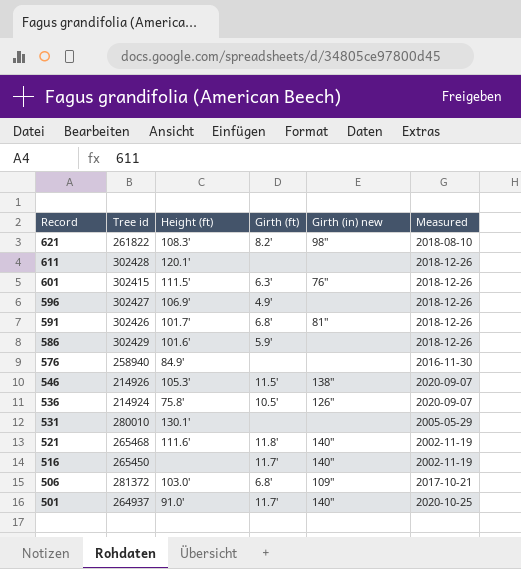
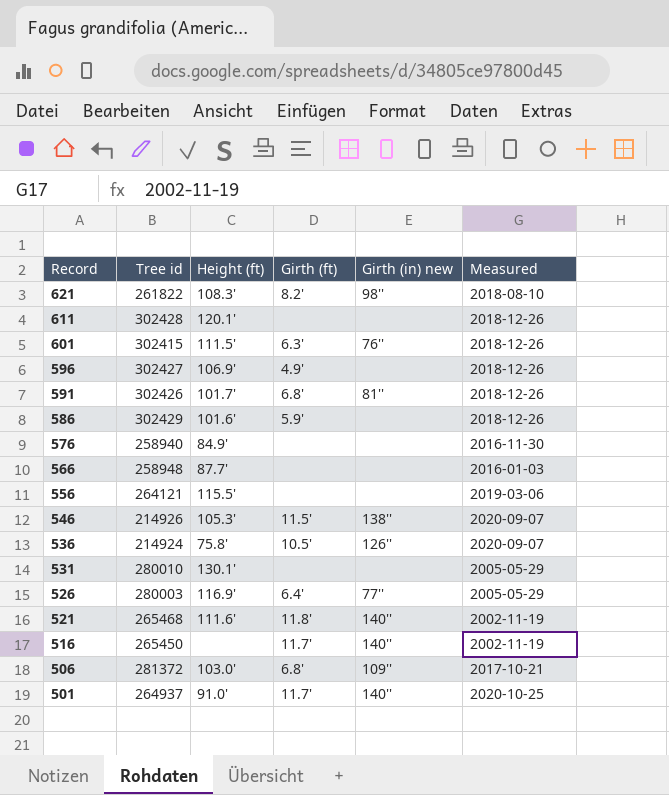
row 566: none -> 258948 | 87.7' | none | none | 2016-01-03
row 556: none -> 264121 | 115.5' | none | none | 2019-03-06
row 526: none -> 280003 | 116.9' | 6.4' | 77'' | 2005-05-29

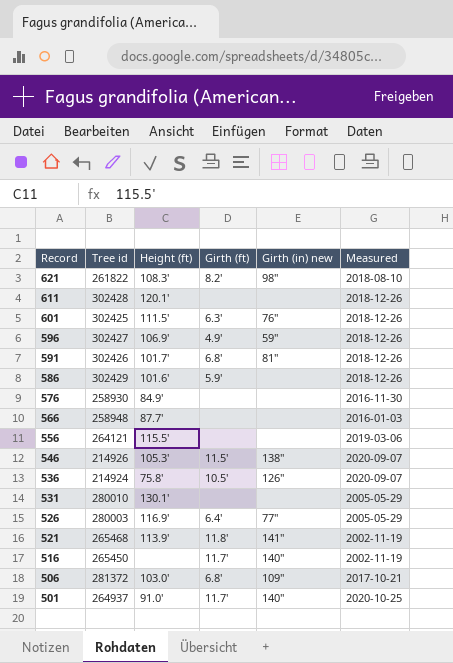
601 | Tree id: 302415 -> 302425
596 | Girth (in) new: none -> 59''
576 | Tree id: 258940 -> 258930
521 | Height (ft): 111.6' -> 113.9'
521 | Girth (in) new: 140'' -> 141''

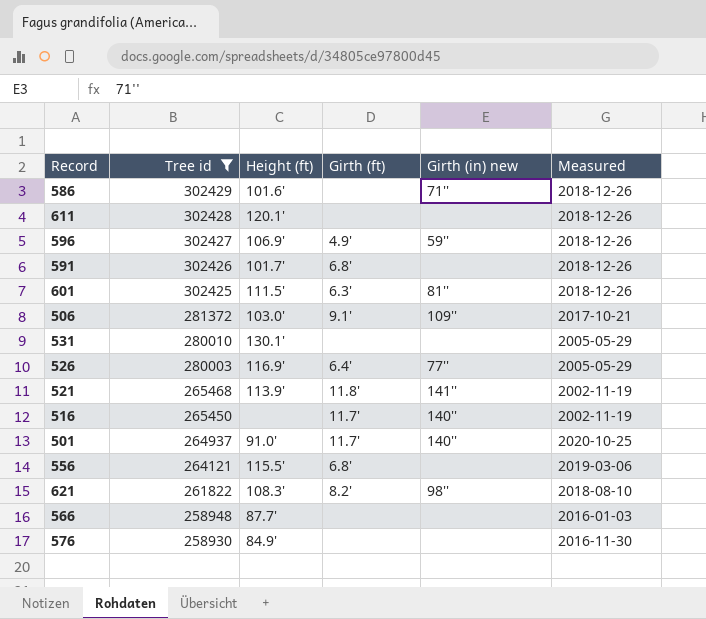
filter: none -> Tree id >= 258930
row order: Record descending -> Tree id descending
586 | Girth (ft): 5.9' -> none
586 | Girth (in) new: none -> 71''
591 | Girth (in) new: 81'' -> none
601 | Girth (in) new: 76'' -> 81''
506 | Girth (ft): 6.8' -> 9.1'
556 | Girth (ft): none -> 6.8'

